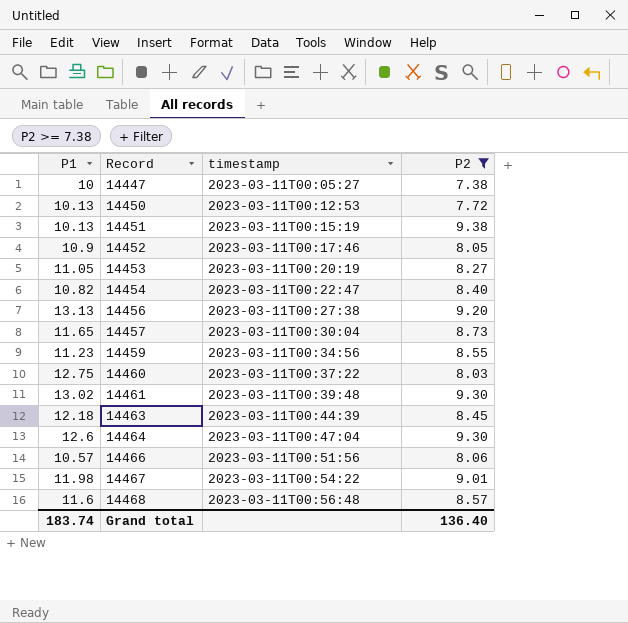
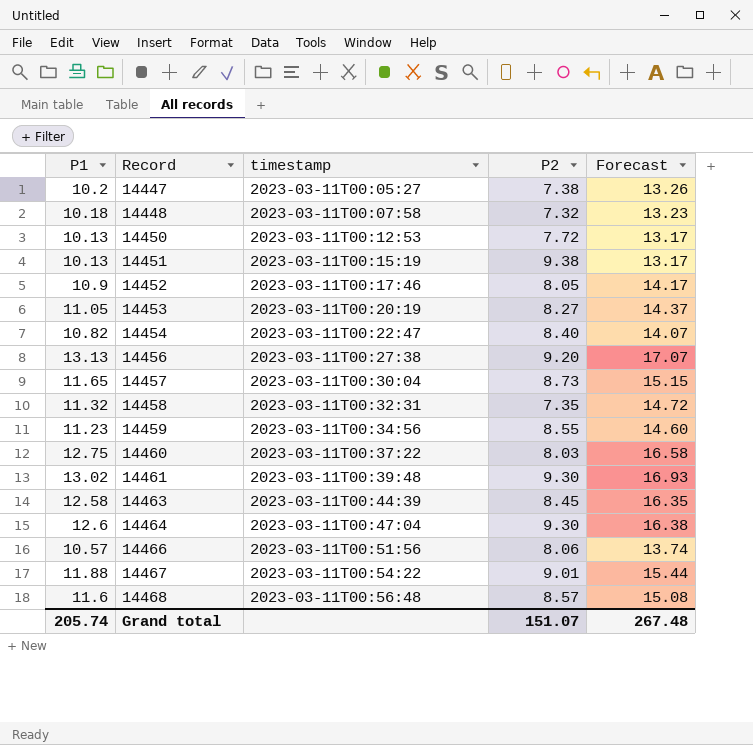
filter: P2 >= 7.38 -> none
column Forecast | formula: none -> [P1] * 1.3
14447 | P1: 10 -> 10.2
14463 | P1: 12.18 -> 12.58
14467 | P1: 11.98 -> 11.88
Grand total | P1: 183.74 -> 205.74
Grand total | P2: 136.40 -> 151.07

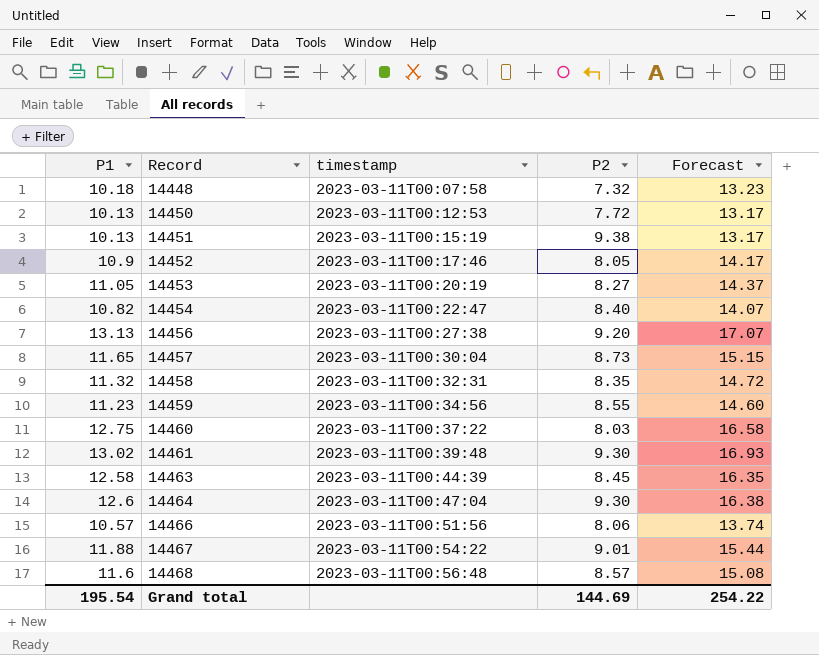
row 14447: 10.2 | 2023-03-11T00:05:27 | 7.38 | 13.26 -> none
14458 | P2: 7.35 -> 8.35
Grand total | P1: 205.74 -> 195.54
Grand total | P2: 151.07 -> 144.69
Grand total | Forecast: 267.48 -> 254.22

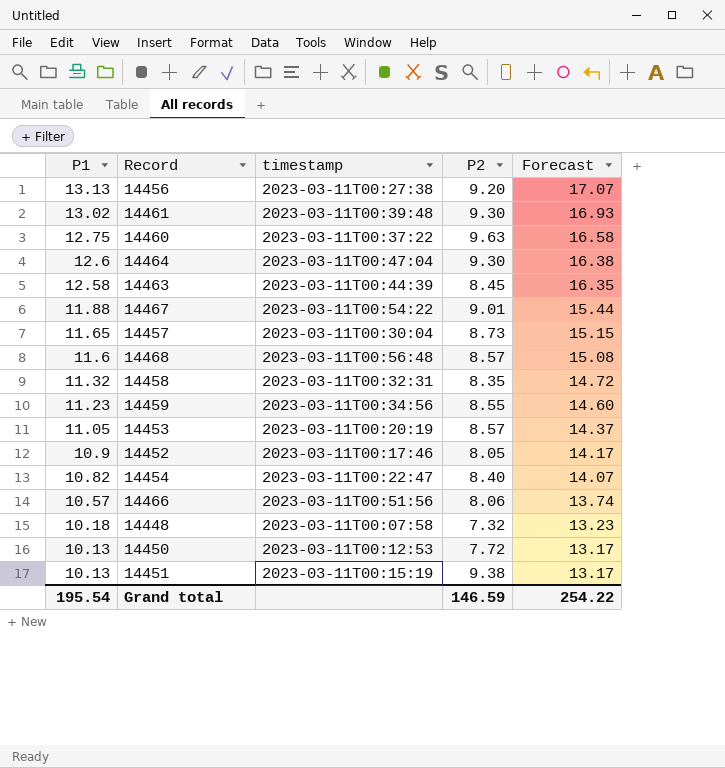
row order: Record ascending -> P1 descending
14460 | P2: 8.03 -> 9.63
14453 | P2: 8.27 -> 8.57
Grand total | P2: 144.69 -> 146.59

